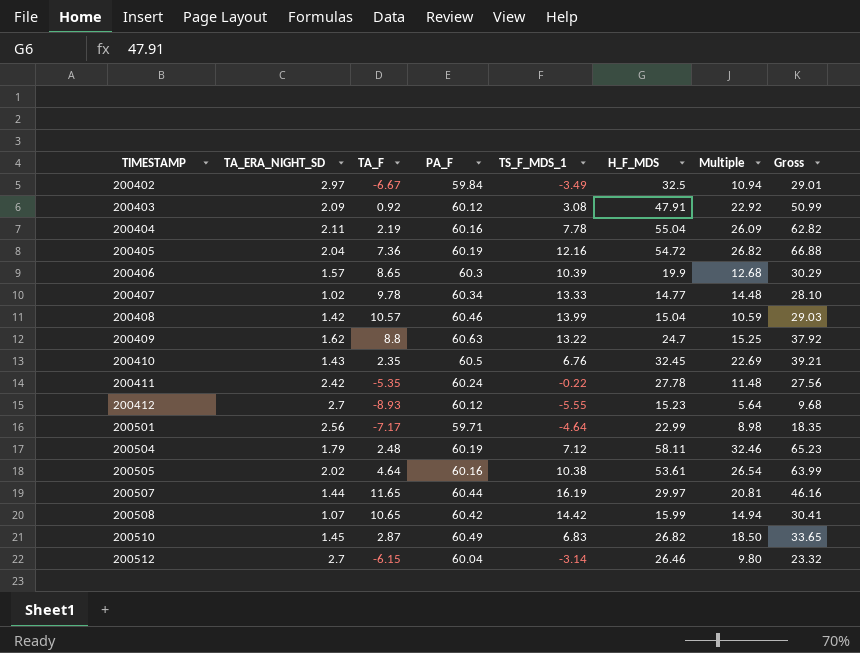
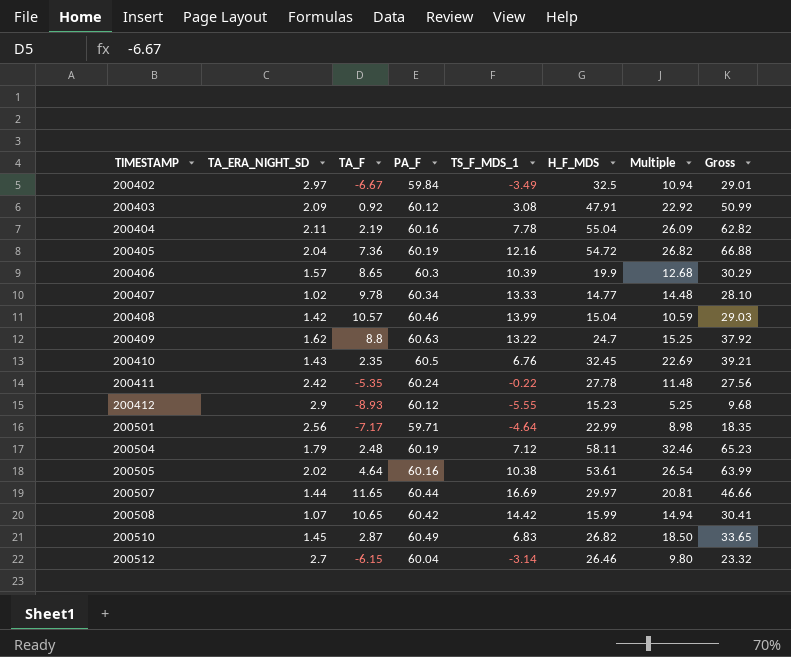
200412 | TA_ERA_NIGHT_SD: 2.7 -> 2.9
200412 | Multiple: 5.64 -> 5.25
200507 | TS_F_MDS_1: 16.19 -> 16.69
200507 | Gross: 46.16 -> 46.66

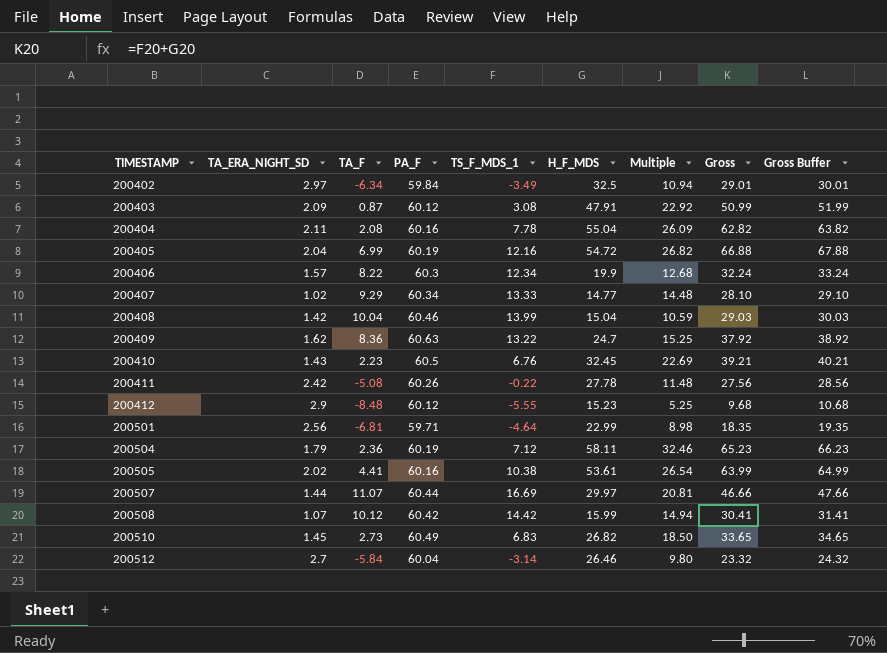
column Gross Buffer | formula: none -> [Gross] + 1
200402 | TA_F: -6.67 -> -6.34
200403 | TA_F: 0.92 -> 0.87
200404 | TA_F: 2.19 -> 2.08
200405 | TA_F: 7.36 -> 6.99
200406 | TA_F: 8.65 -> 8.22
200406 | TS_F_MDS_1: 10.39 -> 12.34
200406 | Gross: 30.29 -> 32.24
200407 | TA_F: 9.78 -> 9.29
200408 | TA_F: 10.57 -> 10.04
200409 | TA_F: 8.8 -> 8.36
200410 | TA_F: 2.35 -> 2.23
200411 | TA_F: -5.35 -> -5.08
200411 | PA_F: 60.24 -> 60.26
200412 | TA_F: -8.93 -> -8.48
200501 | TA_F: -7.17 -> -6.81
200504 | TA_F: 2.48 -> 2.36
200505 | TA_F: 4.64 -> 4.41
200507 | TA_F: 11.65 -> 11.07
200508 | TA_F: 10.65 -> 10.12
200510 | TA_F: 2.87 -> 2.73
200512 | TA_F: -6.15 -> -5.84

